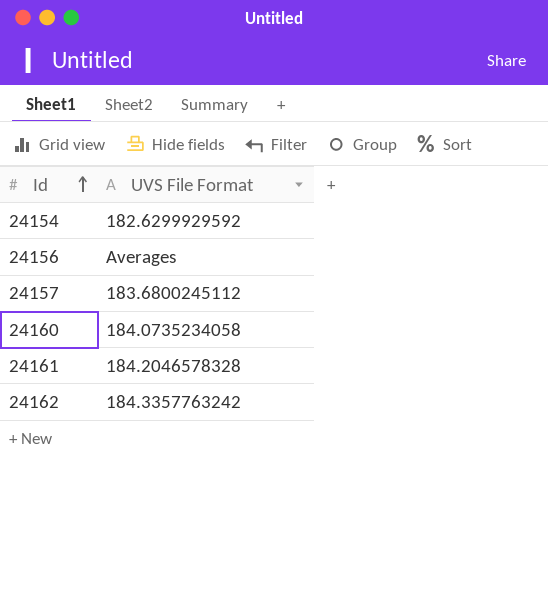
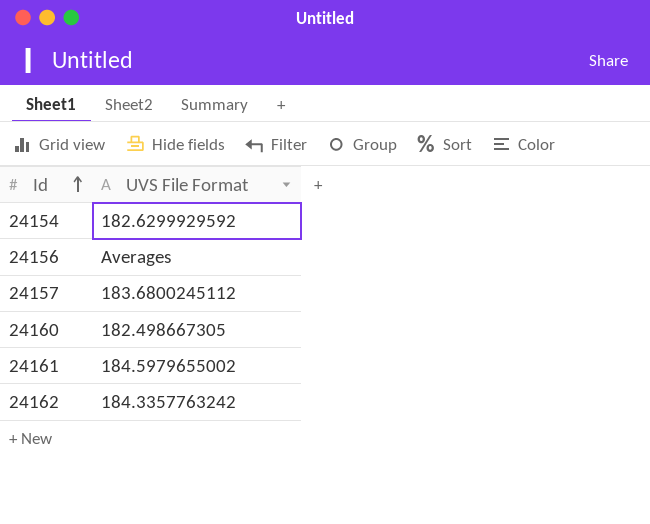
24160 | UVS File Format: 184.0735234058 -> 182.498667305
24161 | UVS File Format: 184.2046578328 -> 184.5979655002

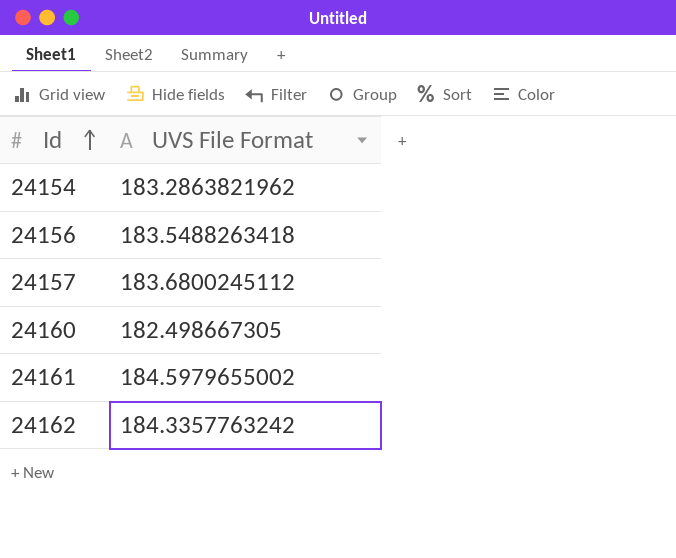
24154 | UVS File Format: 182.6299929592 -> 183.2863821962
24156 | UVS File Format: Averages -> 183.5488263418

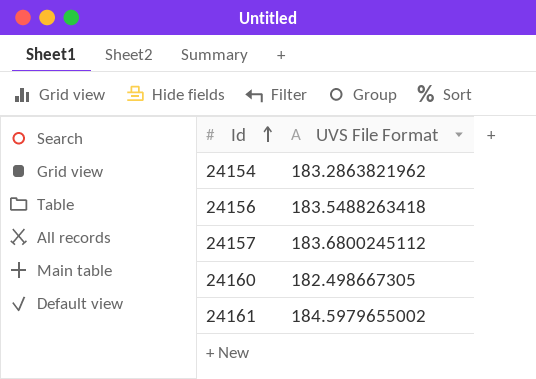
row 24162: 184.3357763242 -> none

